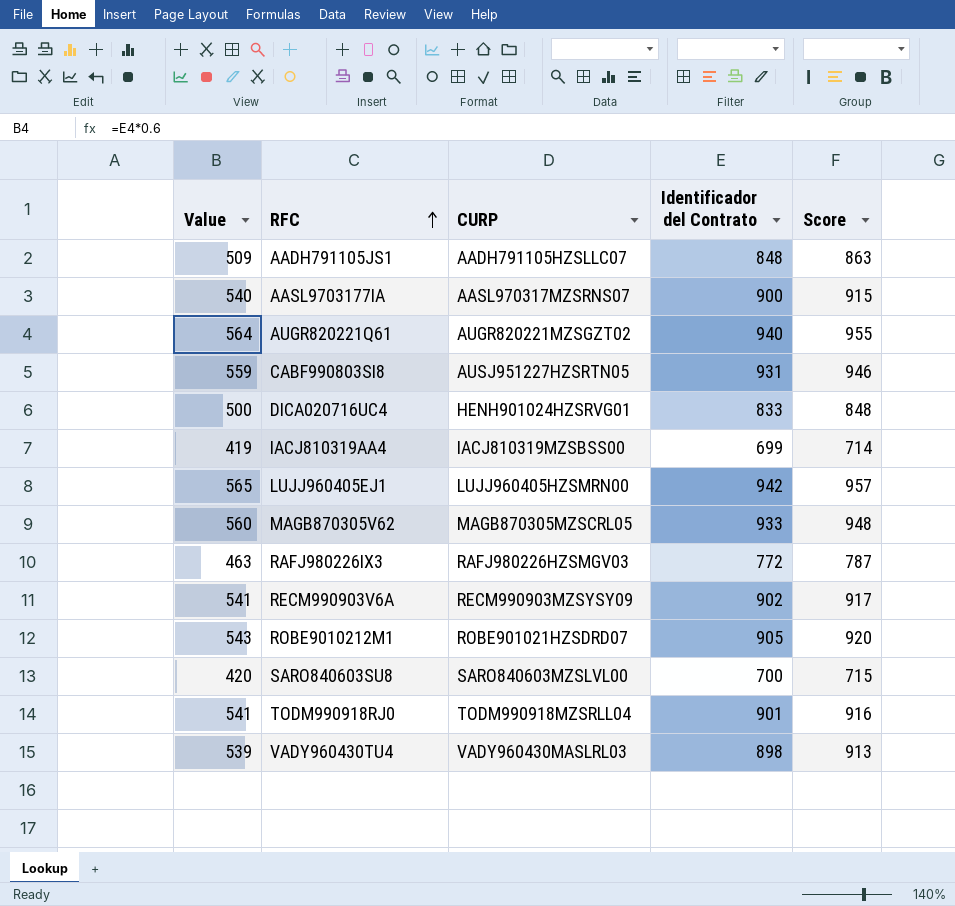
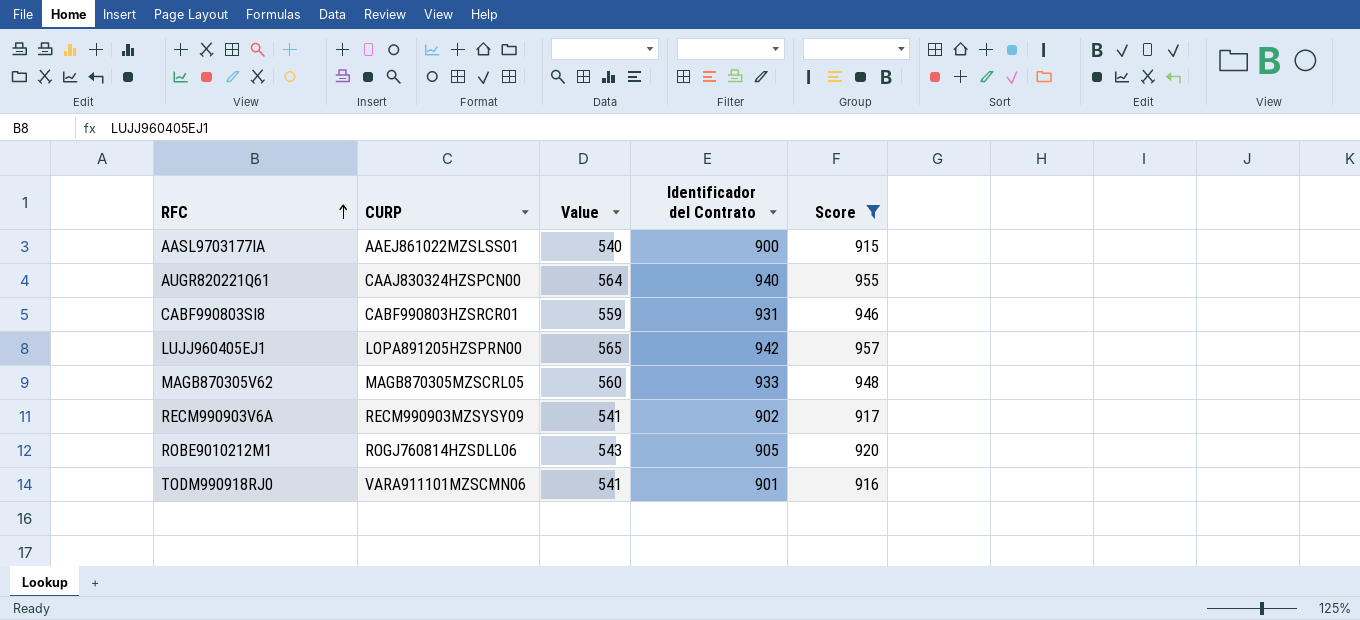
filter: none -> Score >= 915
column Value | position: 1 -> 3
AASL9703177IA | CURP: AASL970317MZSRNS07 -> AAEJ861022MZSLSS01
AUGR820221Q61 | CURP: AUGR820221MZSGZT02 -> CAAJ830324HZSPCN00
CABF990803SI8 | CURP: AUSJ951227HZSRTN05 -> CABF990803HZSRCR01
LUJJ960405EJ1 | CURP: LUJJ960405HZSMRN00 -> LOPA891205HZSPRN00
ROBE9010212M1 | CURP: ROBE901021HZSDRD07 -> ROGJ760814HZSDLL06
TODM990918RJ0 | CURP: TODM990918MZSRLL04 -> VARA911101MZSCMN06

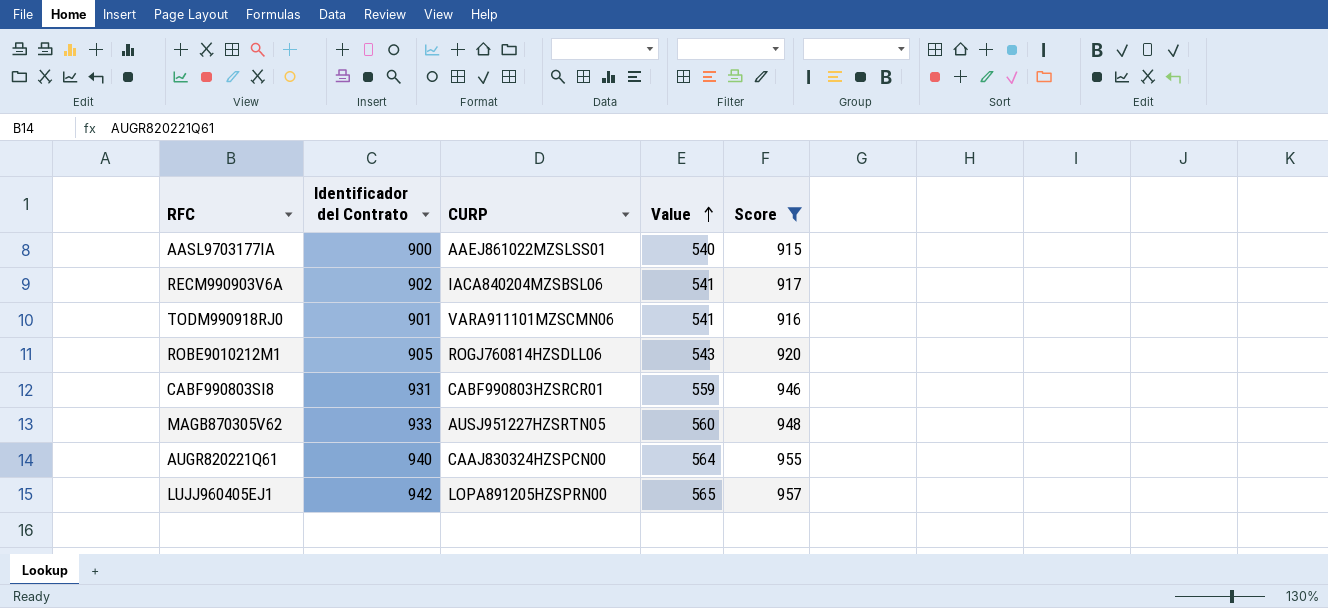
row order: RFC ascending -> Value ascending
column Identificador del Contrato | position: 4 -> 2
RECM990903V6A | CURP: RECM990903MZSYSY09 -> IACA840204MZSBSL06
MAGB870305V62 | CURP: MAGB870305MZSCRL05 -> AUSJ951227HZSRTN05

